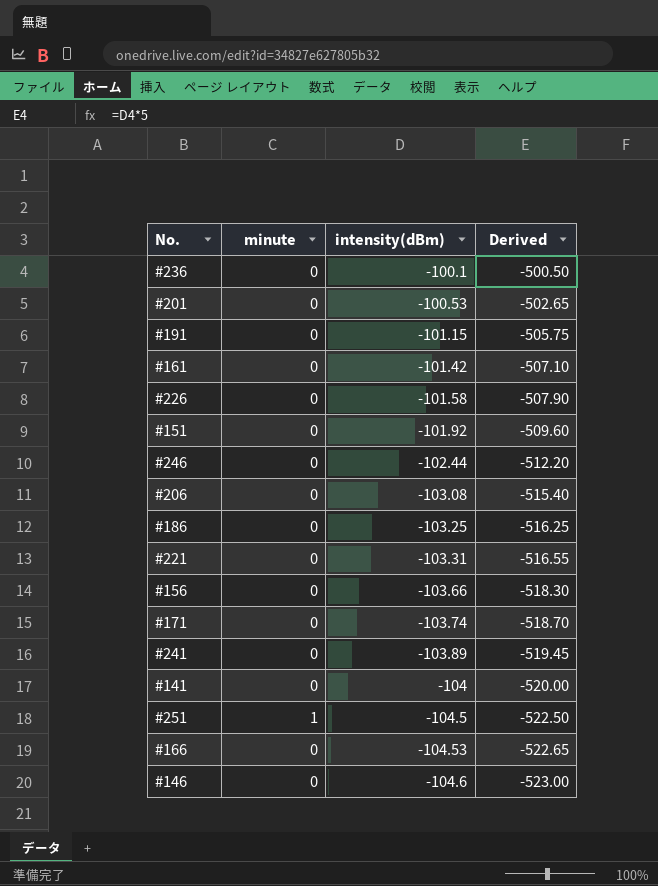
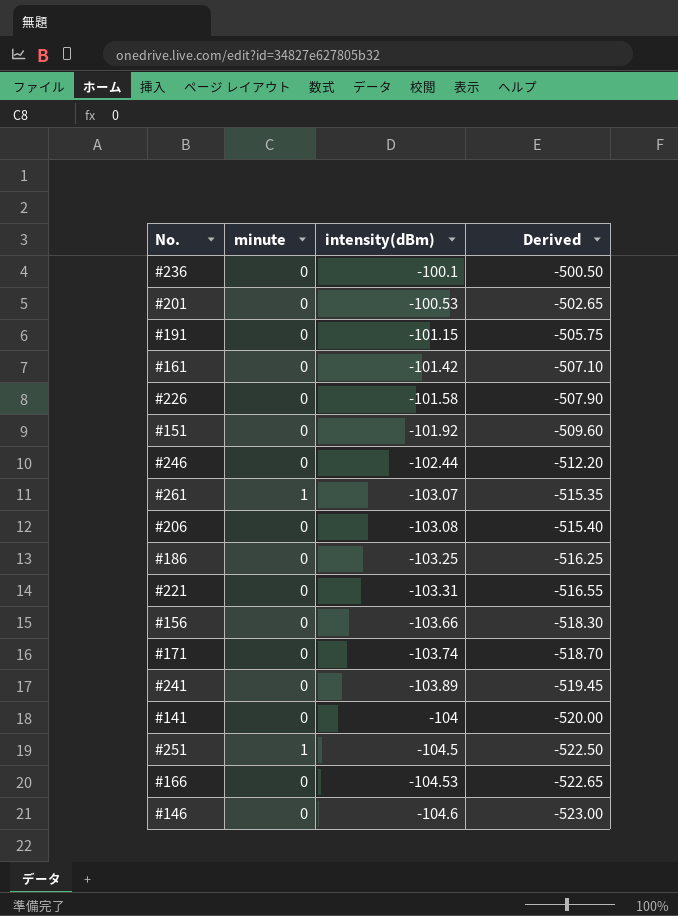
row #261: none -> 1 | -103.07 | -515.35

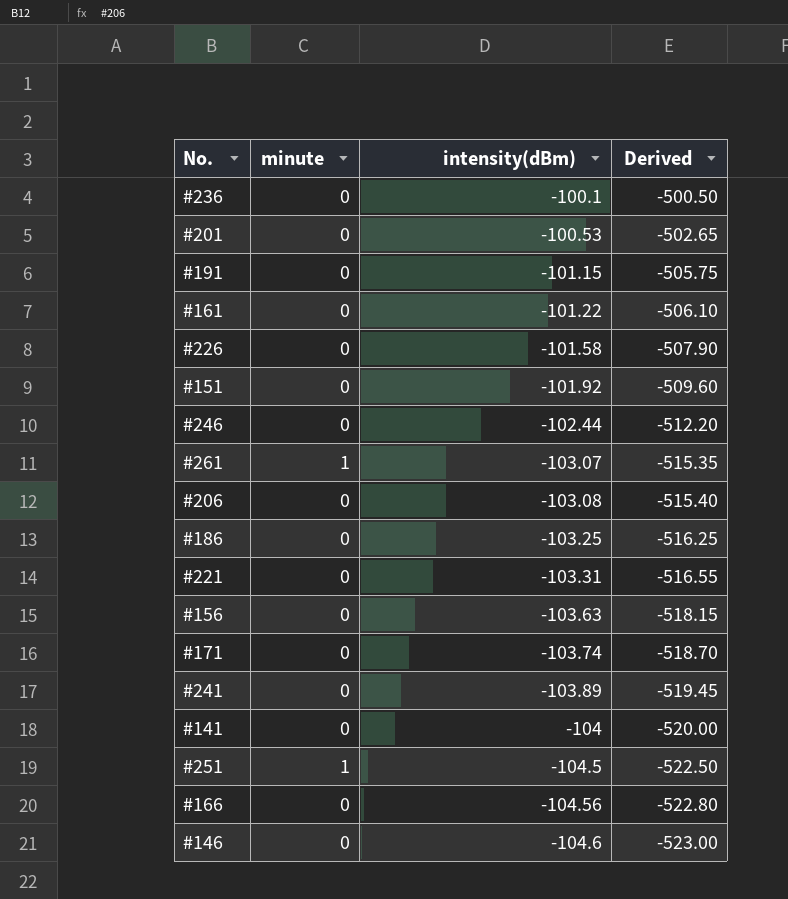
#161 | intensity(dBm): -101.42 -> -101.22
#161 | Derived: -507.10 -> -506.10
#156 | intensity(dBm): -103.66 -> -103.63
#156 | Derived: -518.30 -> -518.15
#166 | intensity(dBm): -104.53 -> -104.56
#166 | Derived: -522.65 -> -522.80

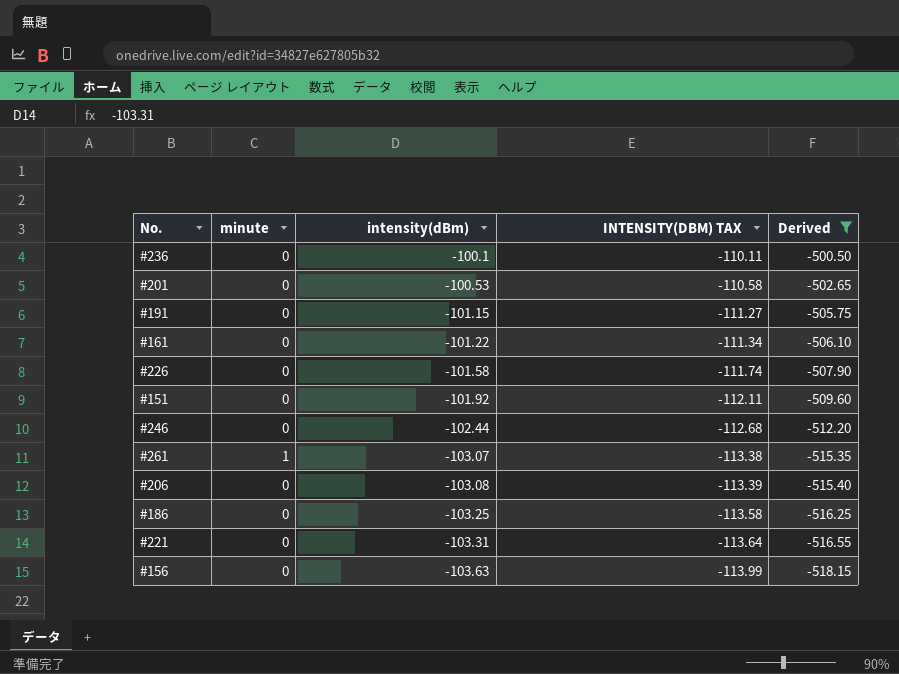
filter: none -> Derived >= -518.15
column INTENSITY(DBM) TAX | formula: none -> [intensity(dBm)] * 1.1

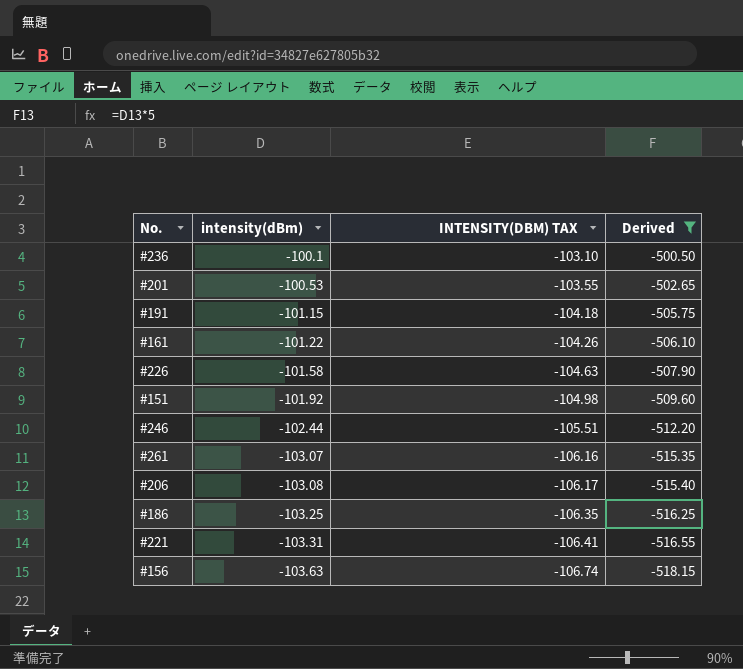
column minute | position: 2 -> none
column INTENSITY(DBM) TAX | formula: [intensity(dBm)] * 1.1 -> [intensity(dBm)] * 1.03

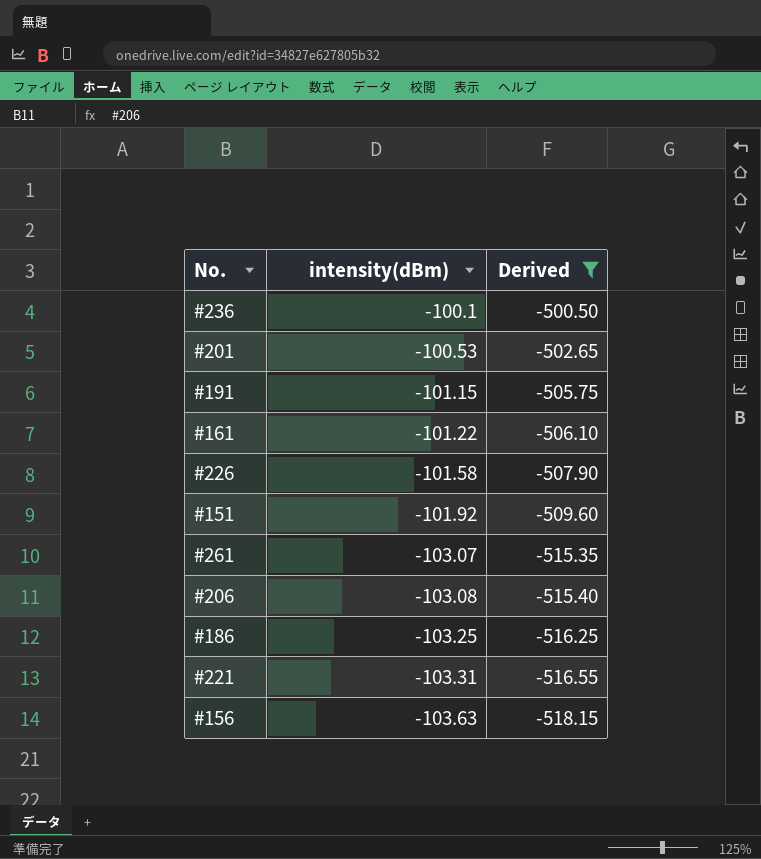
column INTENSITY(DBM) TAX | formula: [intensity(dBm)] * 1.03 -> none
row #246: -102.44 | -105.51 | -512.20 -> none

